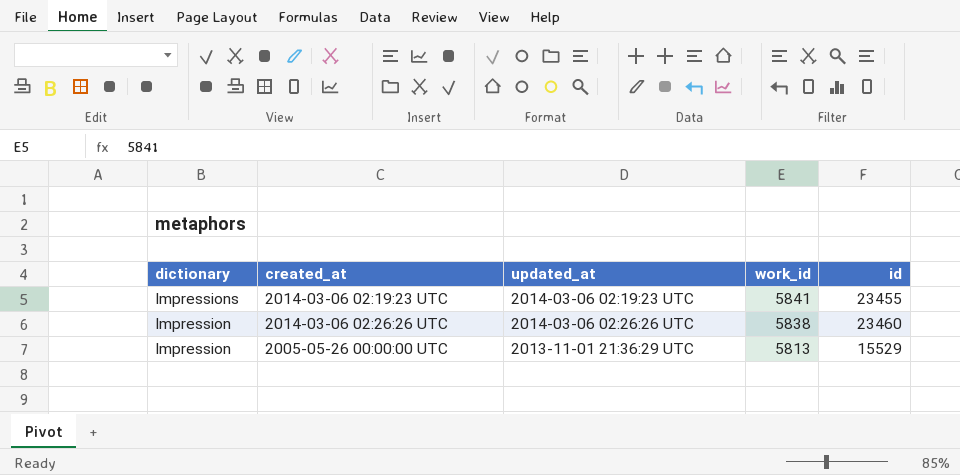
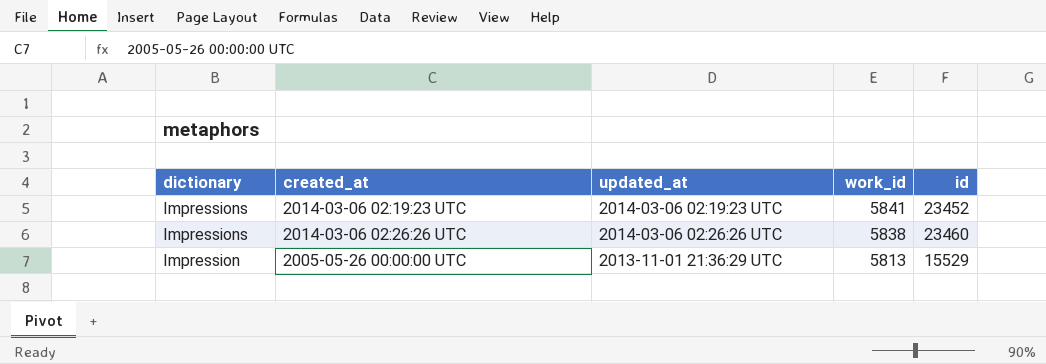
2014-03-06 02:19:23 UTC | id: 23455 -> 23452
2014-03-06 02:26:26 UTC | dictionary: Impression -> Impressions

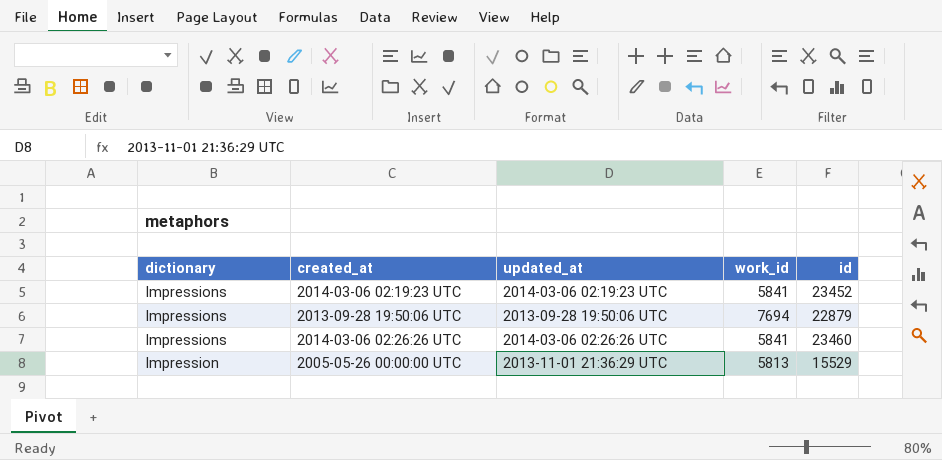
row 2013-09-28 19:50:06 UTC: none -> Impressions | 2013-09-28 19:50:06 UTC | 7694 | 22879
2014-03-06 02:26:26 UTC | work_id: 5838 -> 5841

